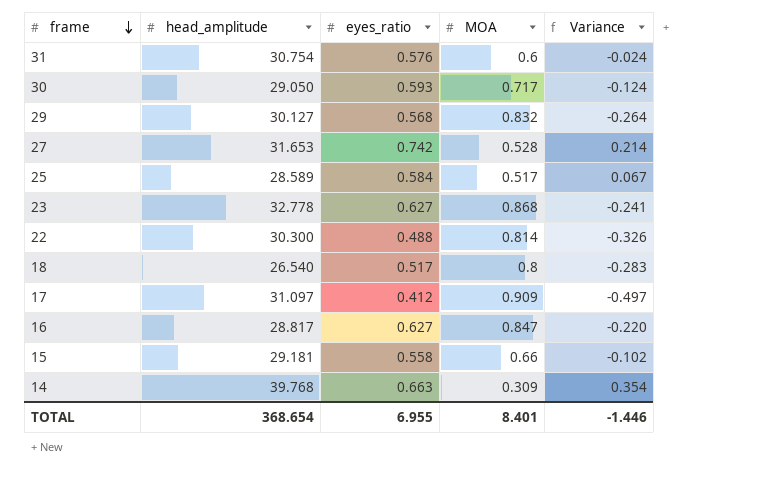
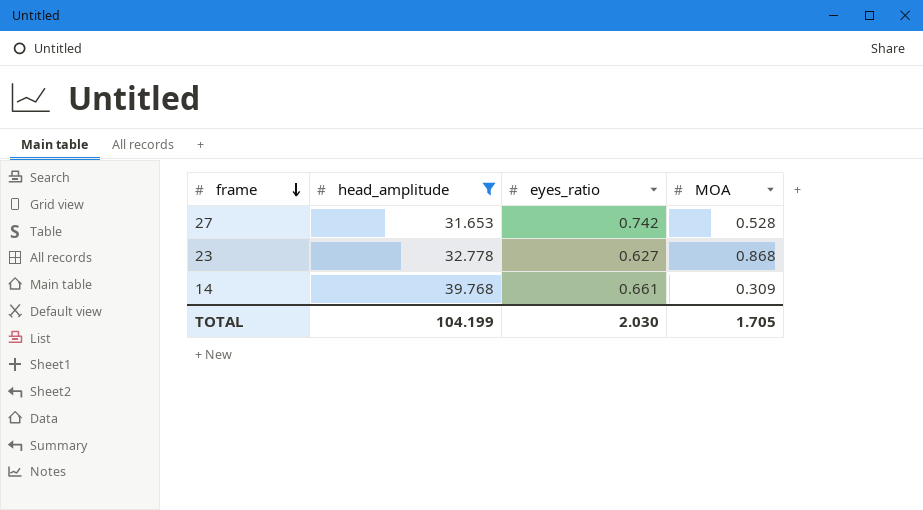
filter: none -> head_amplitude >= 31.653
column Variance | formula: [eyes_ratio] - [MOA] -> none
14 | eyes_ratio: 0.663 -> 0.661
TOTAL | head_amplitude: 368.654 -> 104.199
TOTAL | eyes_ratio: 6.955 -> 2.030
TOTAL | MOA: 8.401 -> 1.705

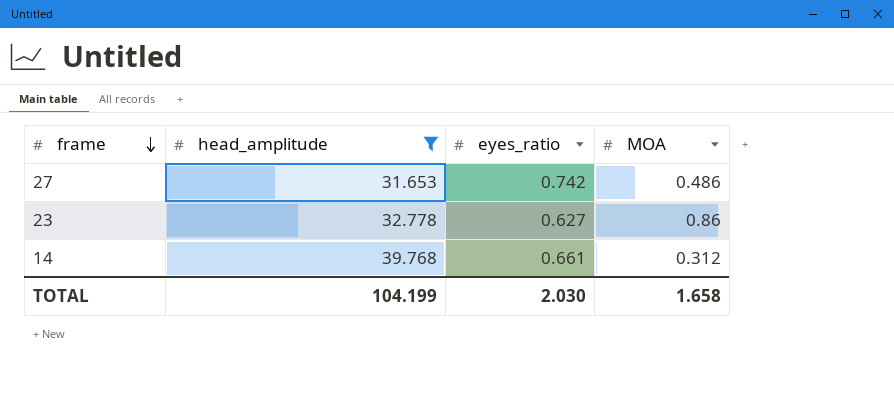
27 | MOA: 0.528 -> 0.486
23 | MOA: 0.868 -> 0.86
14 | MOA: 0.309 -> 0.312
TOTAL | MOA: 1.705 -> 1.658

